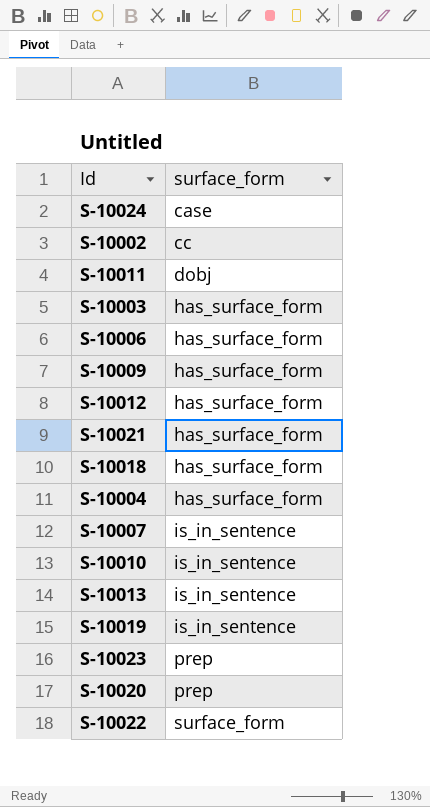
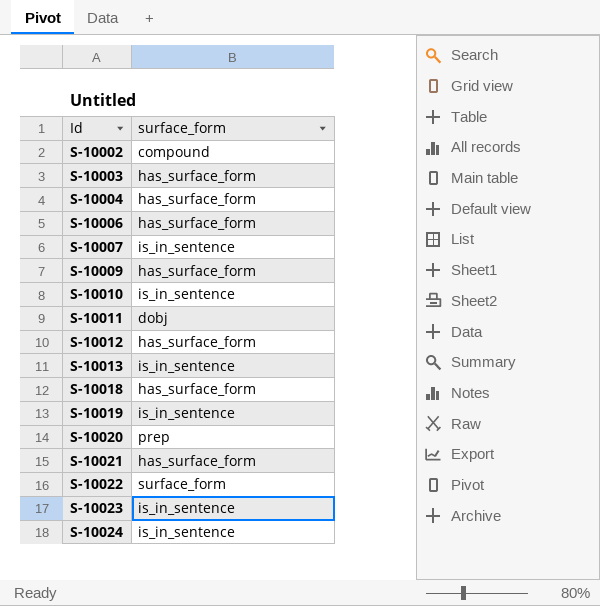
row order: surface_form ascending -> Id ascending
S-10002 | surface_form: cc -> compound
S-10023 | surface_form: prep -> is_in_sentence
S-10024 | surface_form: case -> is_in_sentence

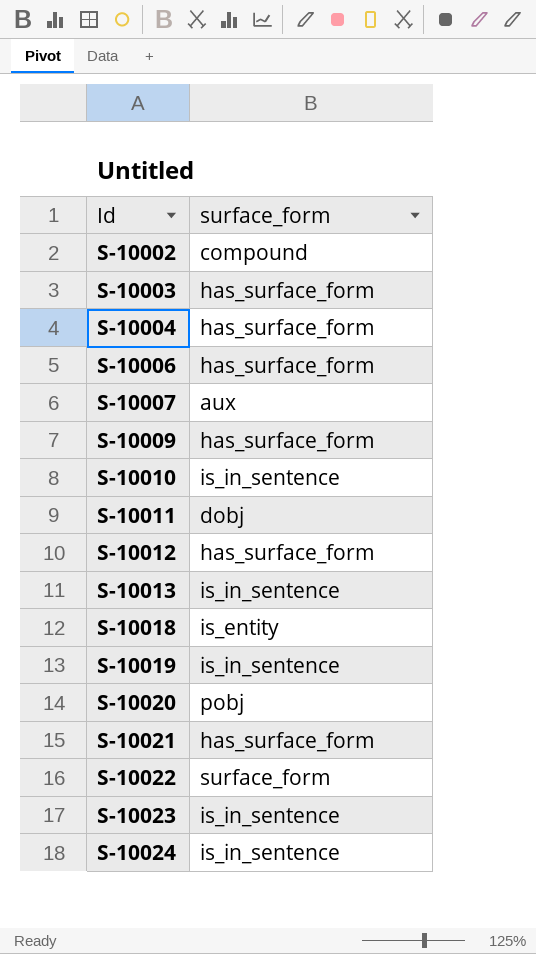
S-10007 | surface_form: is_in_sentence -> aux
S-10018 | surface_form: has_surface_form -> is_entity
S-10020 | surface_form: prep -> pobj

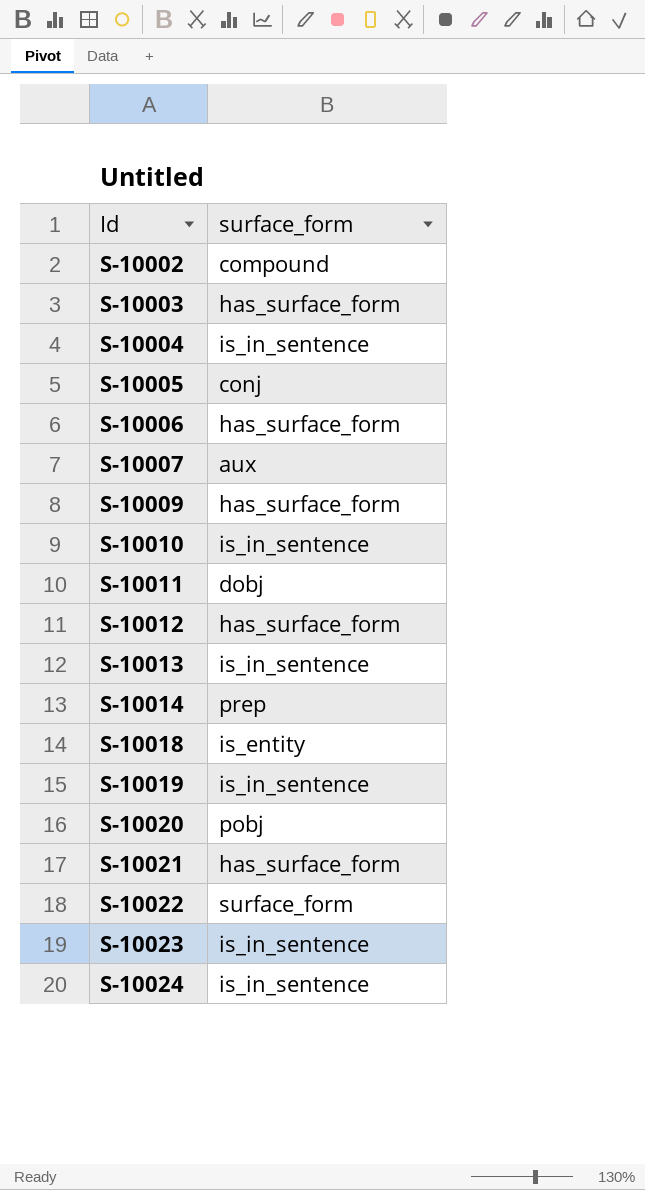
S-10004 | surface_form: has_surface_form -> is_in_sentence
row S-10005: none -> conj
row S-10014: none -> prep

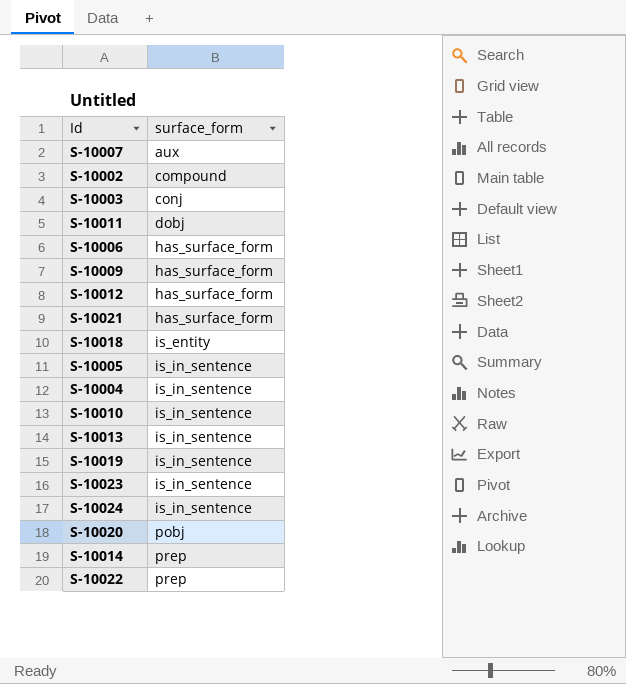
row order: Id ascending -> surface_form ascending
S-10003 | surface_form: has_surface_form -> conj
S-10005 | surface_form: conj -> is_in_sentence
S-10022 | surface_form: surface_form -> prep

